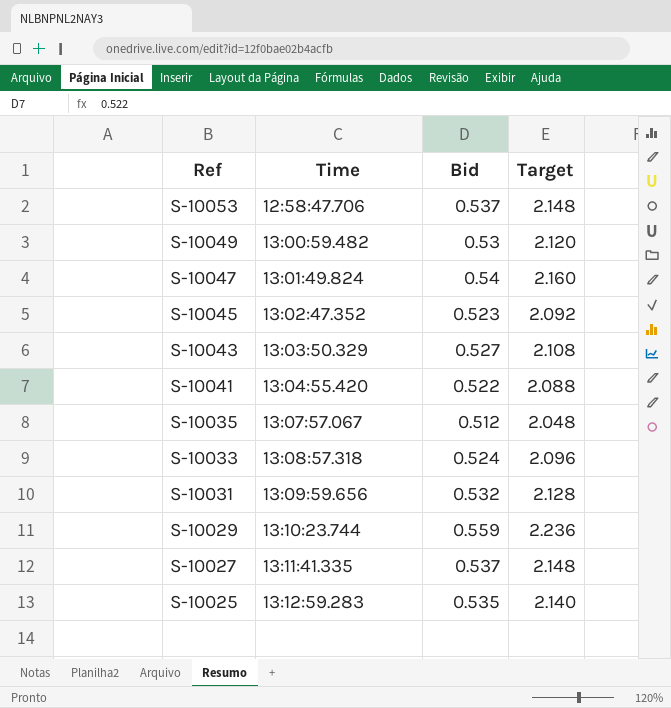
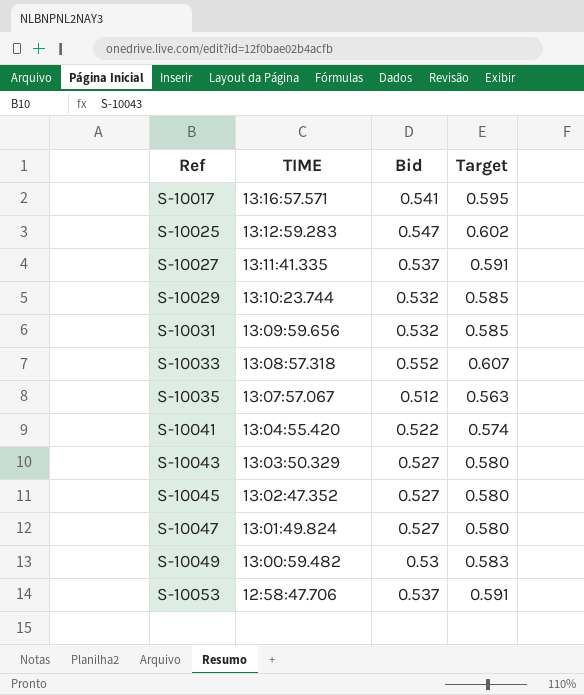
row order: Ref descending -> Ref ascending
column name: Time -> TIME
column Target | formula: [Bid] * 4 -> [Bid] * 1.1
row S-10017: none -> 13:16:57.571 | 0.541 | 0.595
S-10025 | Bid: 0.535 -> 0.547
S-10029 | Bid: 0.559 -> 0.532
S-10033 | Bid: 0.524 -> 0.552
S-10045 | Bid: 0.523 -> 0.527
S-10047 | Bid: 0.54 -> 0.527

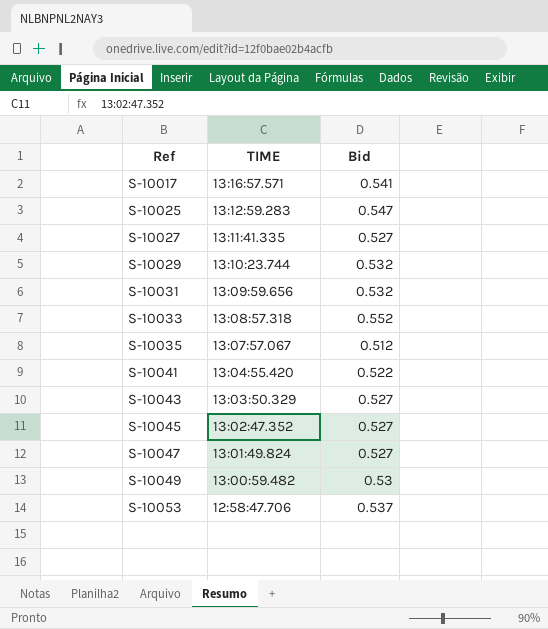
column Target | formula: [Bid] * 1.1 -> none
S-10027 | Bid: 0.537 -> 0.527

